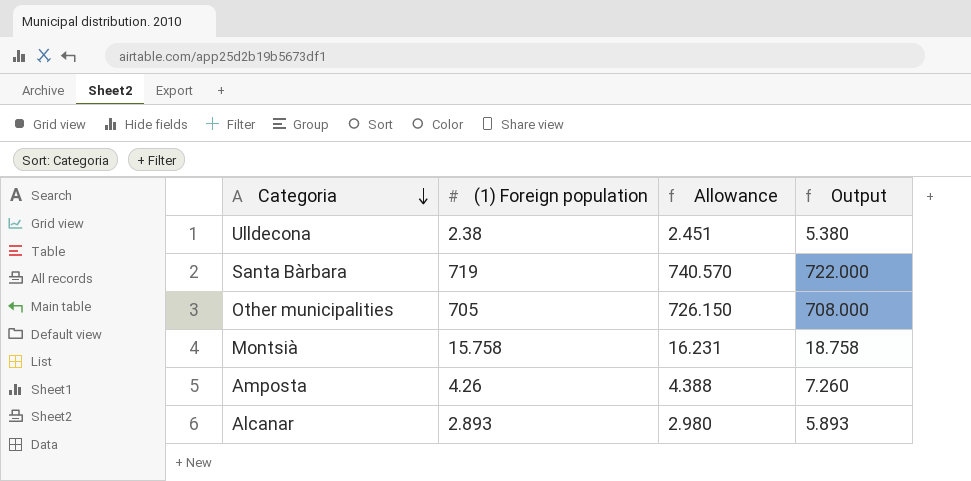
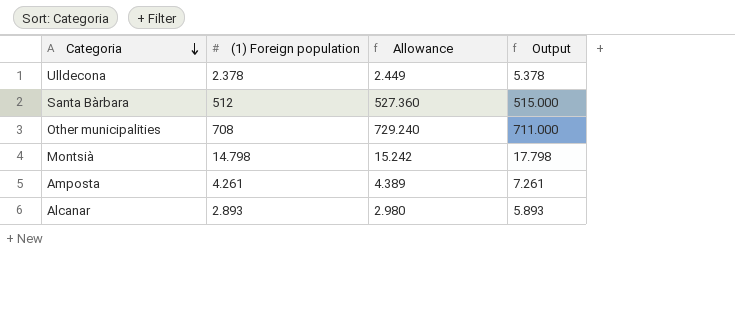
Ulldecona | (1) Foreign population: 2.38 -> 2.378
Ulldecona | Allowance: 2.451 -> 2.449
Ulldecona | Output: 5.380 -> 5.378
Santa Bàrbara | (1) Foreign population: 719 -> 512
Santa Bàrbara | Allowance: 740.570 -> 527.360
Santa Bàrbara | Output: 722.000 -> 515.000
Other municipalities | (1) Foreign population: 705 -> 708
Other municipalities | Allowance: 726.150 -> 729.240
Other municipalities | Output: 708.000 -> 711.000
Montsià | (1) Foreign population: 15.758 -> 14.798
Montsià | Allowance: 16.231 -> 15.242
Montsià | Output: 18.758 -> 17.798
Amposta | (1) Foreign population: 4.26 -> 4.261
Amposta | Allowance: 4.388 -> 4.389
Amposta | Output: 7.260 -> 7.261

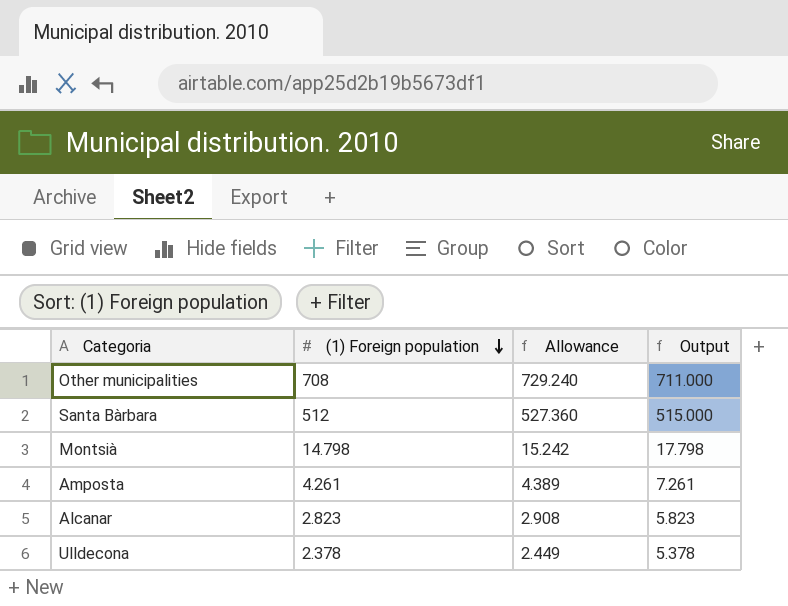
row order: Categoria descending -> (1) Foreign population descending
Alcanar | (1) Foreign population: 2.893 -> 2.823
Alcanar | Allowance: 2.980 -> 2.908
Alcanar | Output: 5.893 -> 5.823

